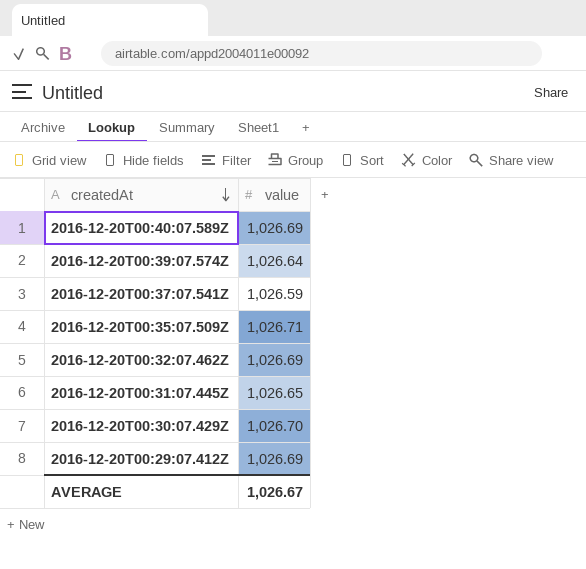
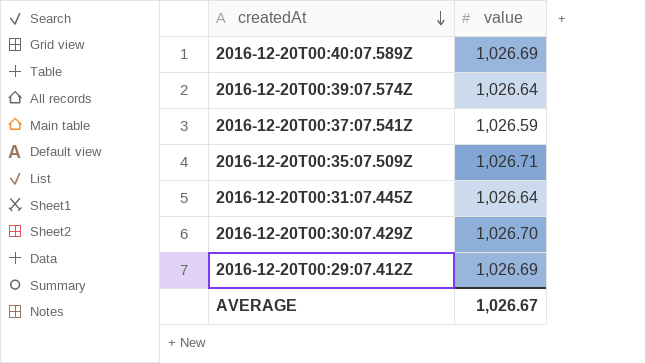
row 2016-12-20T00:32:07.462Z: 1,026.69 -> none
2016-12-20T00:31:07.445Z | value: 1,026.65 -> 1,026.64

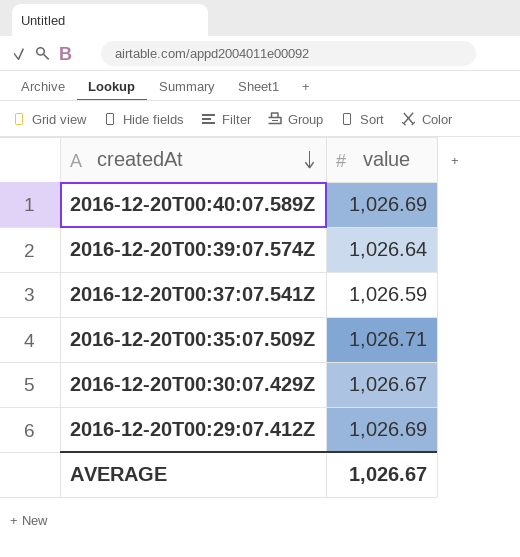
row 2016-12-20T00:31:07.445Z: 1,026.64 -> none
2016-12-20T00:30:07.429Z | value: 1,026.70 -> 1,026.67

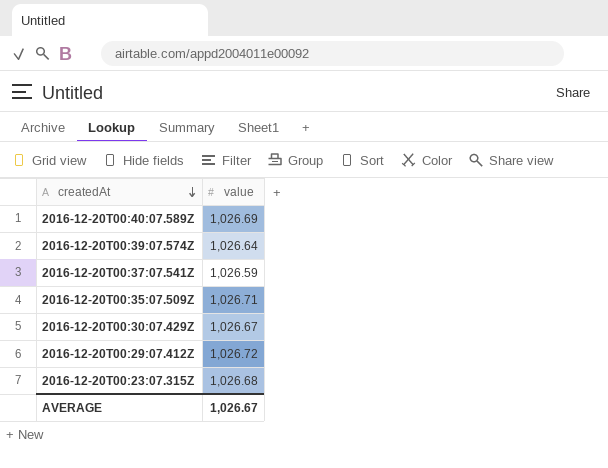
2016-12-20T00:29:07.412Z | value: 1,026.69 -> 1,026.72
row 2016-12-20T00:23:07.315Z: none -> 1,026.68

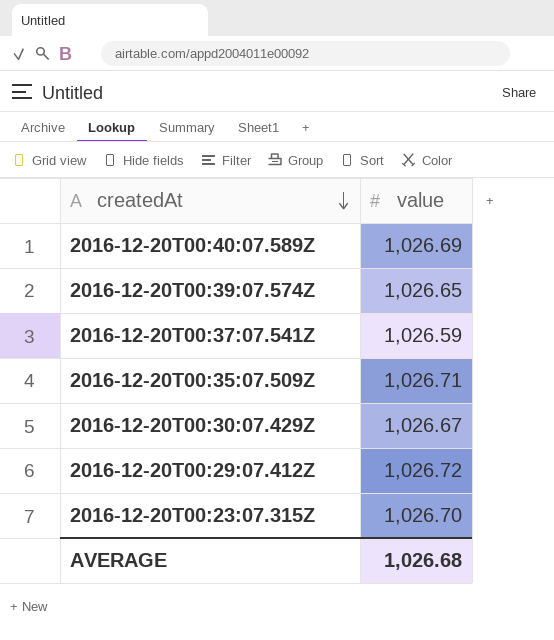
2016-12-20T00:39:07.574Z | value: 1,026.64 -> 1,026.65
2016-12-20T00:23:07.315Z | value: 1,026.68 -> 1,026.70
AVERAGE | value: 1,026.67 -> 1,026.68

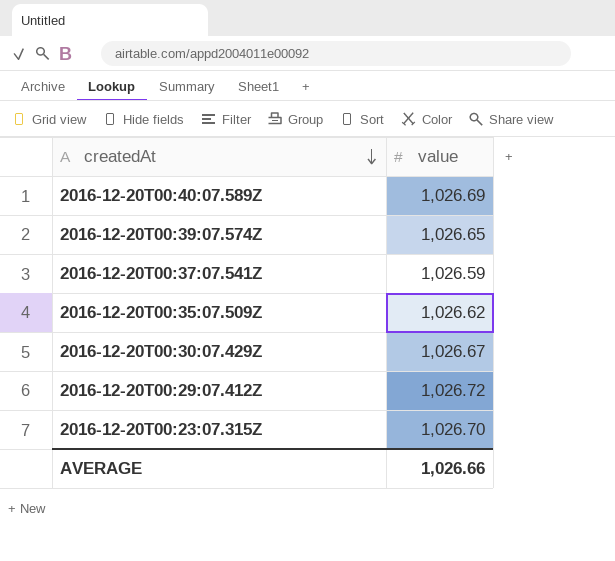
2016-12-20T00:35:07.509Z | value: 1,026.71 -> 1,026.62
AVERAGE | value: 1,026.68 -> 1,026.66

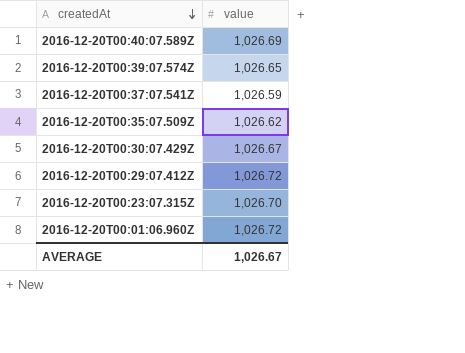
row 2016-12-20T00:01:06.960Z: none -> 1,026.72
AVERAGE | value: 1,026.66 -> 1,026.67

